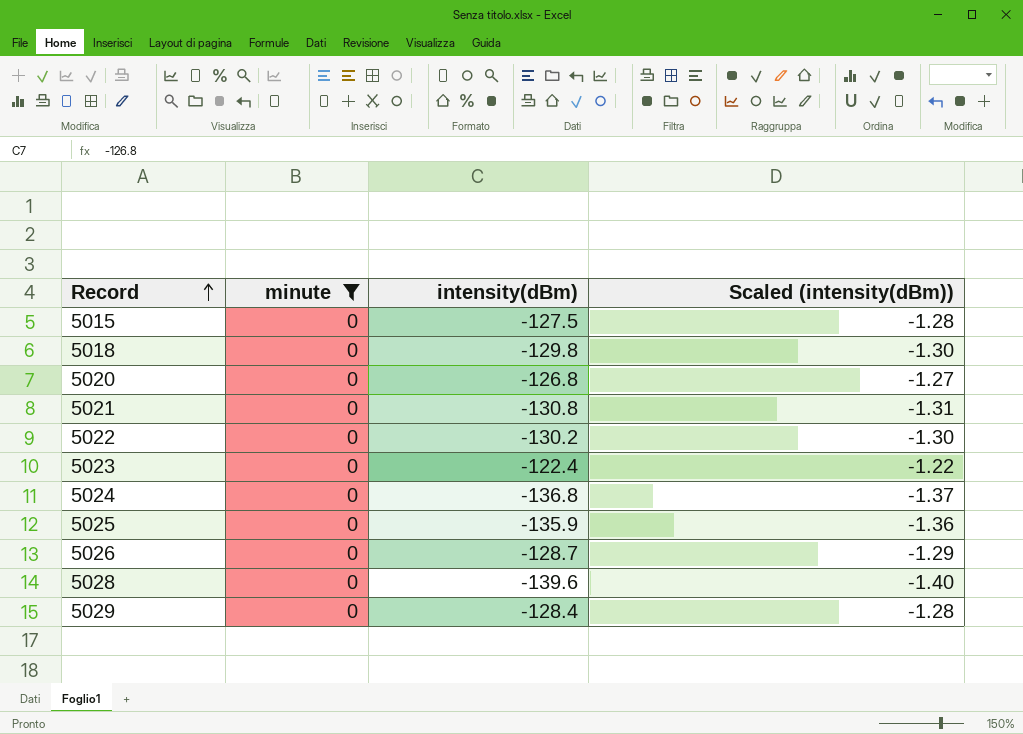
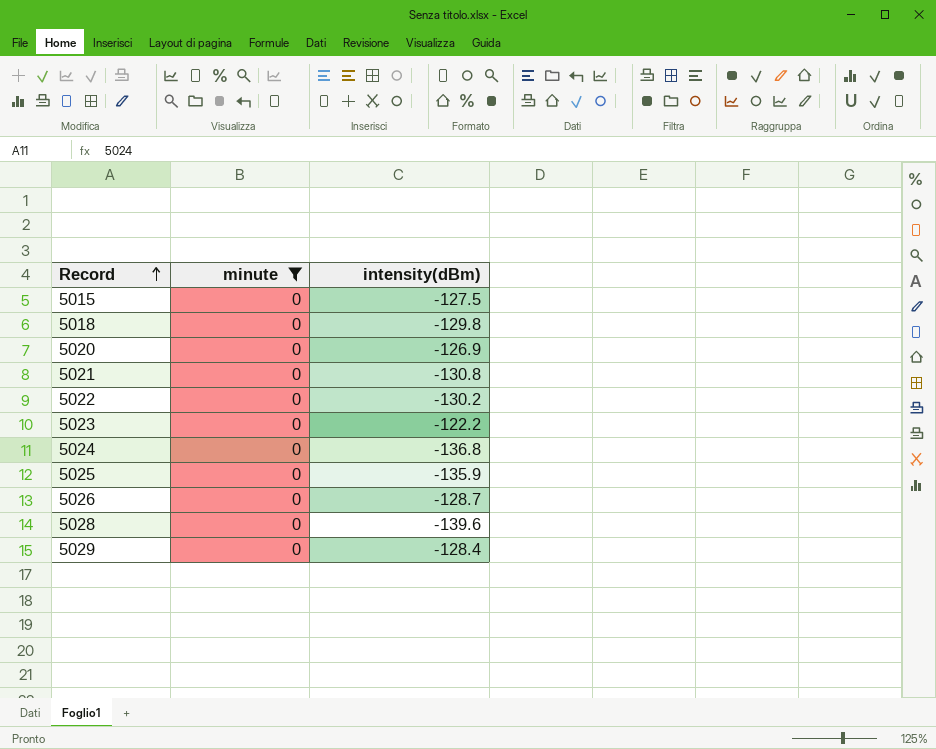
column Scaled (intensity(dBm)) | formula: [intensity(dBm)] * 0.01 -> none
5020 | intensity(dBm): -126.8 -> -126.9
5023 | intensity(dBm): -122.4 -> -122.2

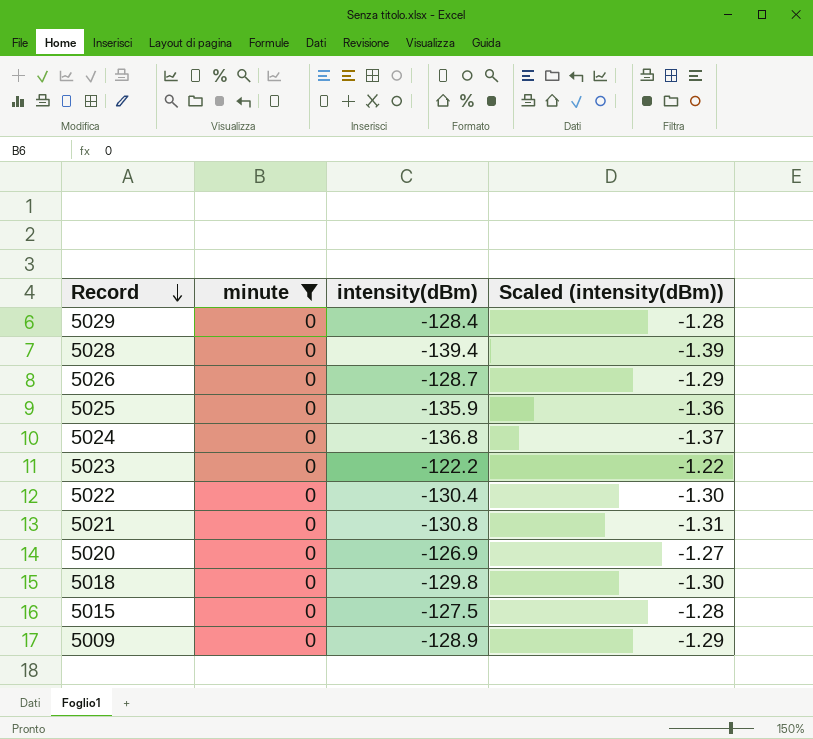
row order: Record ascending -> Record descending
column Scaled (intensity(dBm)) | formula: none -> [intensity(dBm)] * 0.01
5028 | intensity(dBm): -139.6 -> -139.4
5022 | intensity(dBm): -130.2 -> -130.4
row 5009: none -> 0 | -128.9 | -1.29

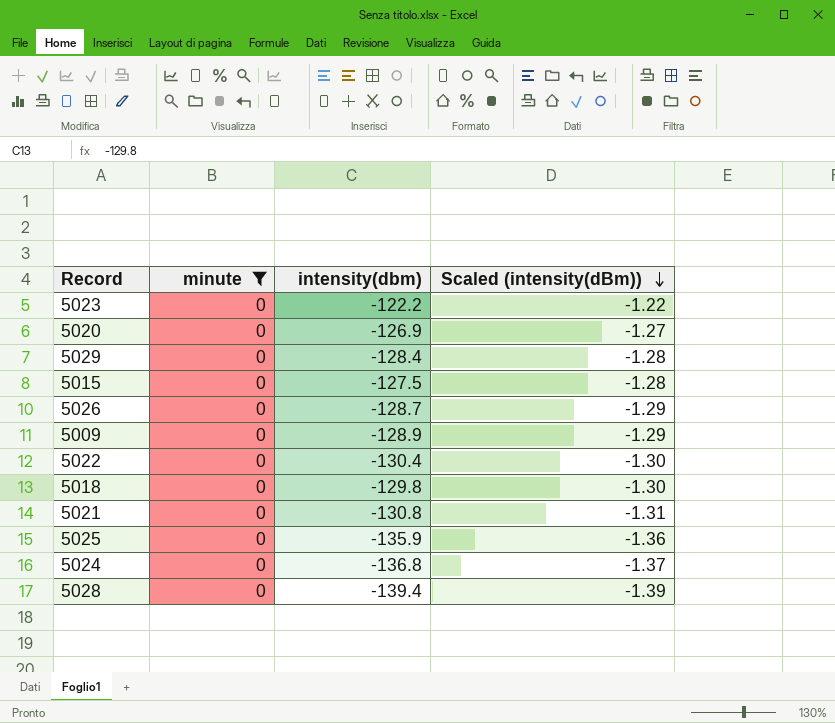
row order: Record descending -> Scaled (intensity(dBm)) descending
column name: intensity(dBm) -> intensity(dbm)

